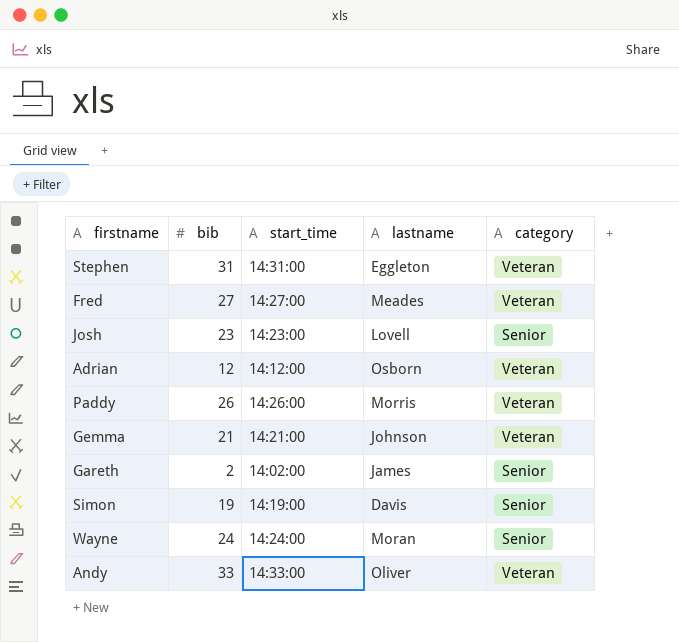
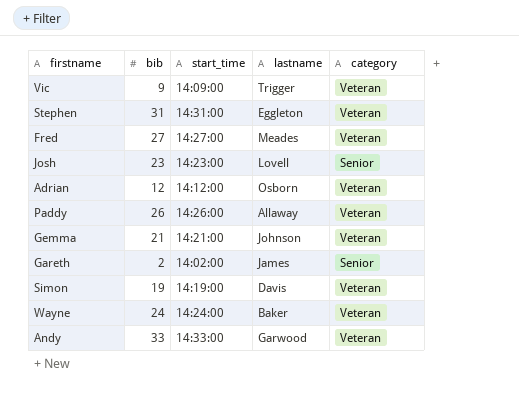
row Vic: none -> 9 | 14:09:00 | Trigger | Veteran
Paddy | lastname: Morris -> Allaway
Simon | category: Senior -> Veteran
Wayne | lastname: Moran -> Baker
Wayne | category: Senior -> Veteran
Andy | lastname: Oliver -> Garwood

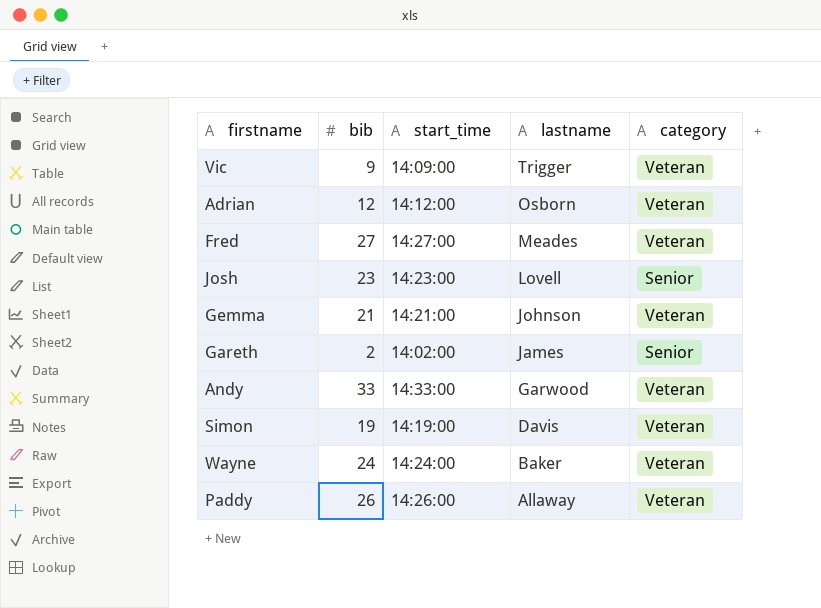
row order: none -> lastname descending
row Stephen: 31 | 14:31:00 | Eggleton | Veteran -> none

